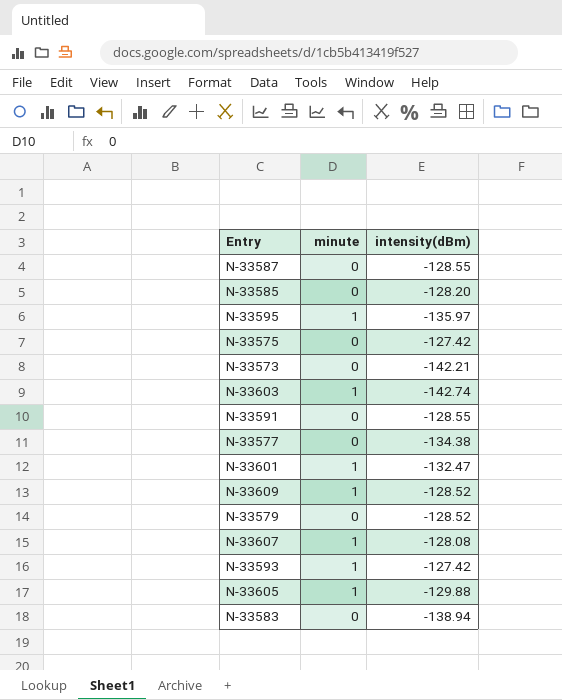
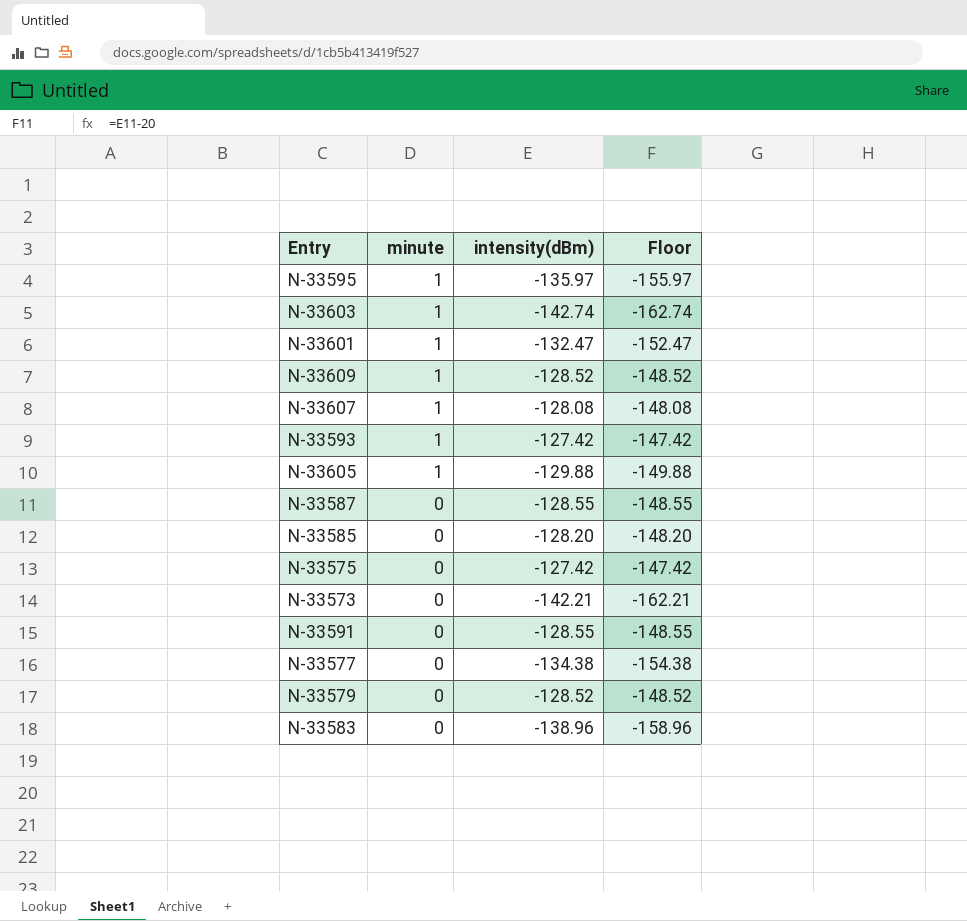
row order: none -> minute descending
column Floor | formula: none -> [intensity(dBm)] - 20
N-33583 | intensity(dBm): -138.94 -> -138.96

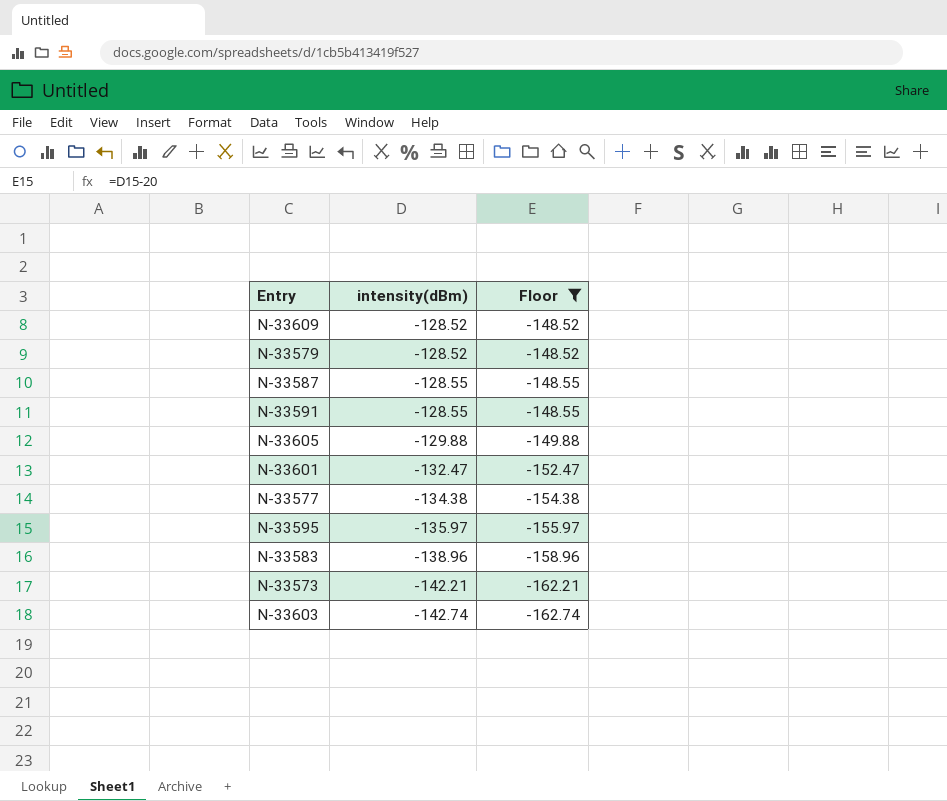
filter: none -> Floor <= -148.52
row order: minute descending -> intensity(dBm) descending
column minute | position: 2 -> none

